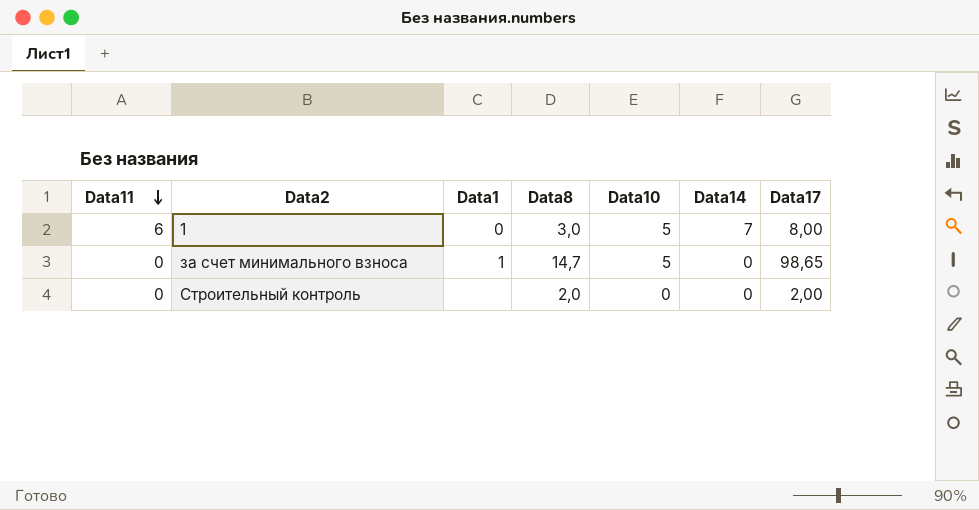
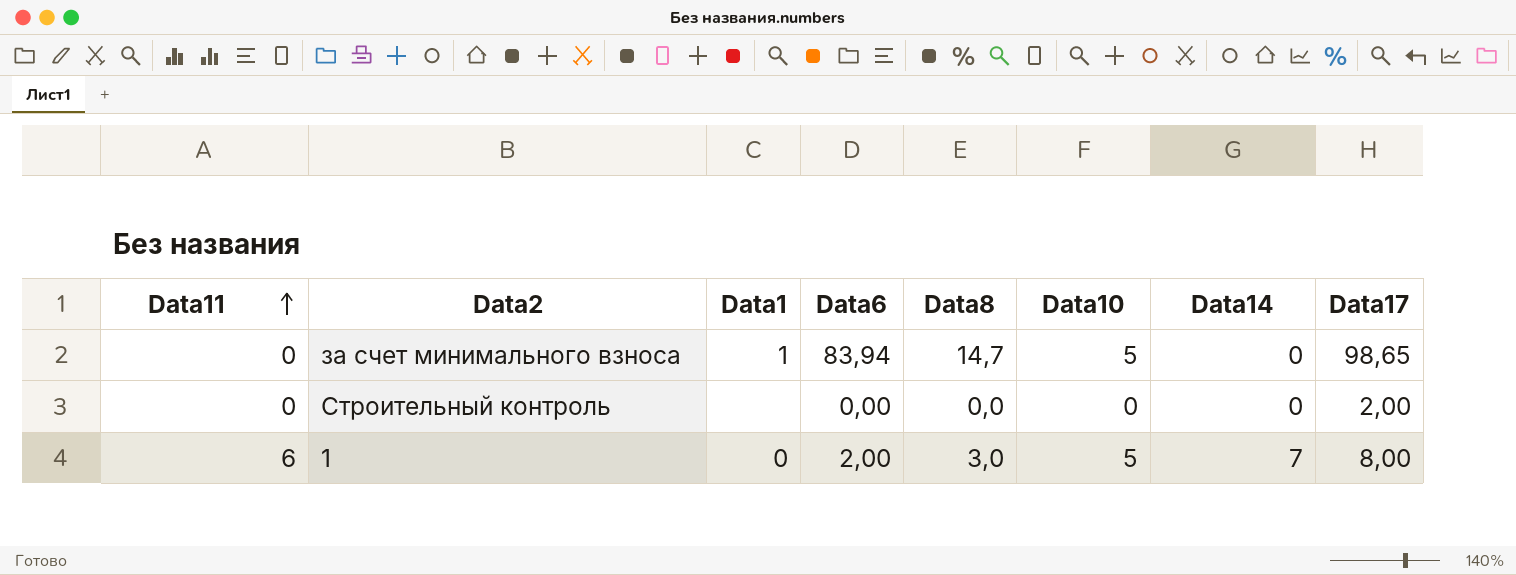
row order: Data11 descending -> Data11 ascending
column Data6 | position: none -> 4
Строительный контроль | Data8: 2,0 -> 0,0

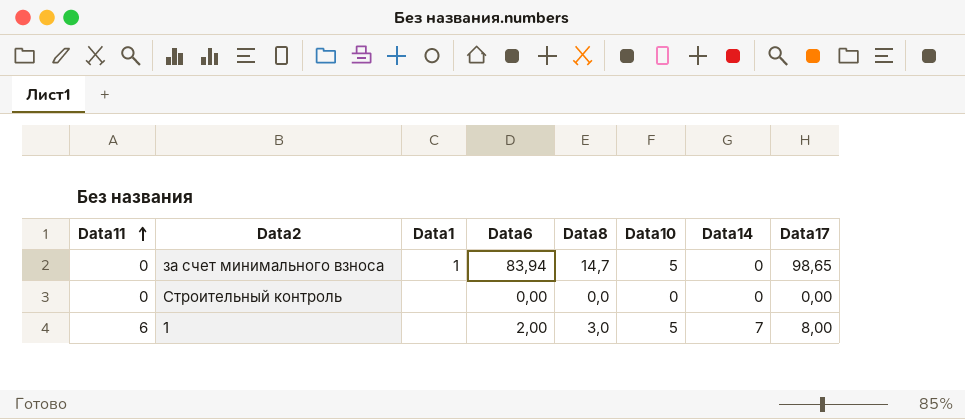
Строительный контроль | Data17: 2,00 -> 0,00
1 | Data1: 0 -> none

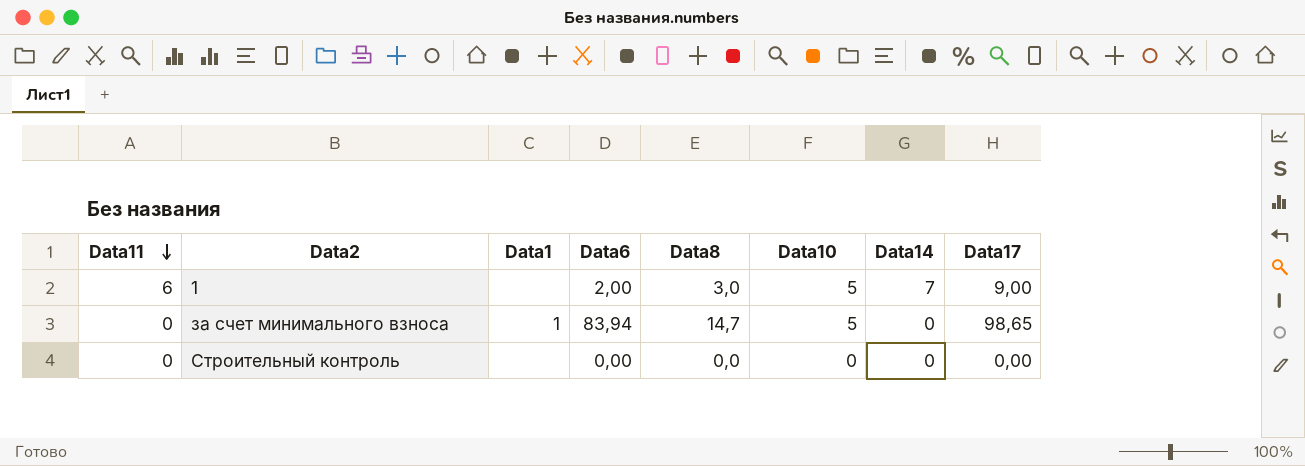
row order: Data11 ascending -> Data11 descending
1 | Data17: 8,00 -> 9,00

